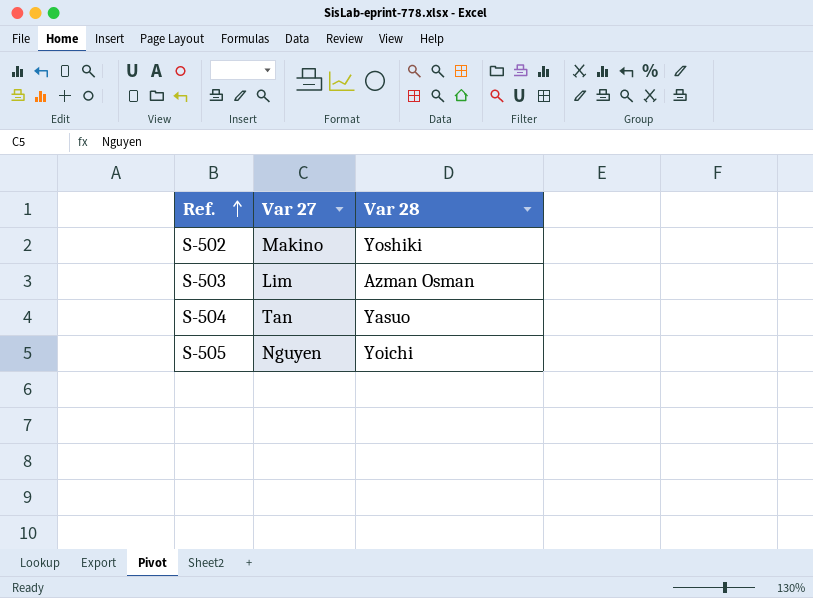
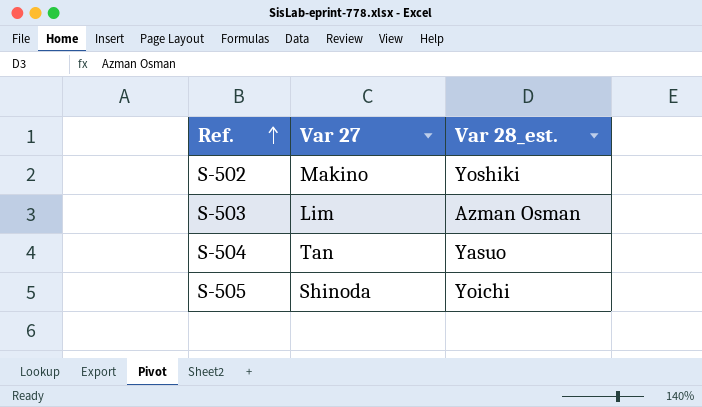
column name: Var 28 -> Var 28_est.
S-505 | Var 27: Nguyen -> Shinoda

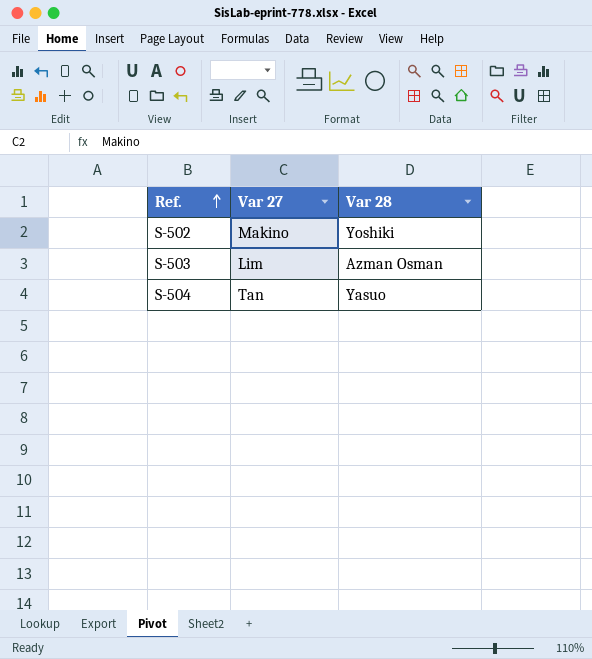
column name: Var 28_est. -> Var 28
row S-505: Shinoda | Yoichi -> none

